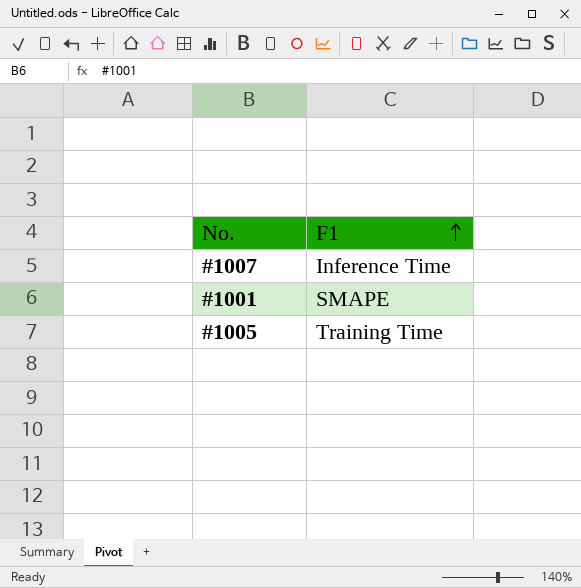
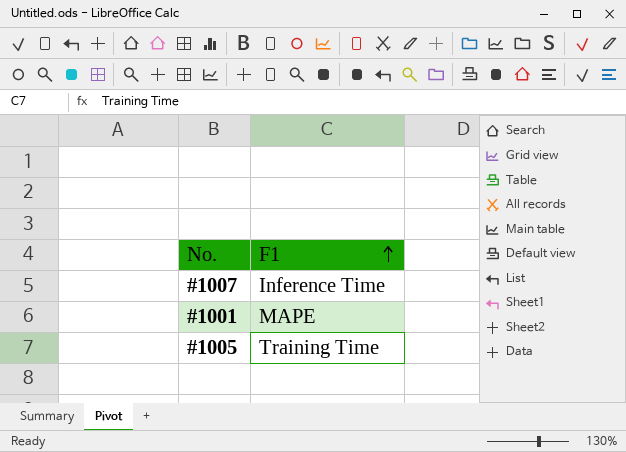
#1001 | F1: SMAPE -> MAPE

